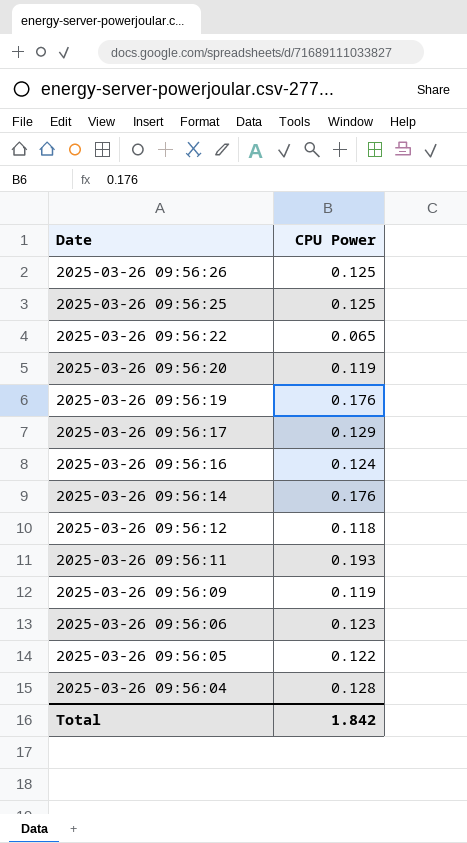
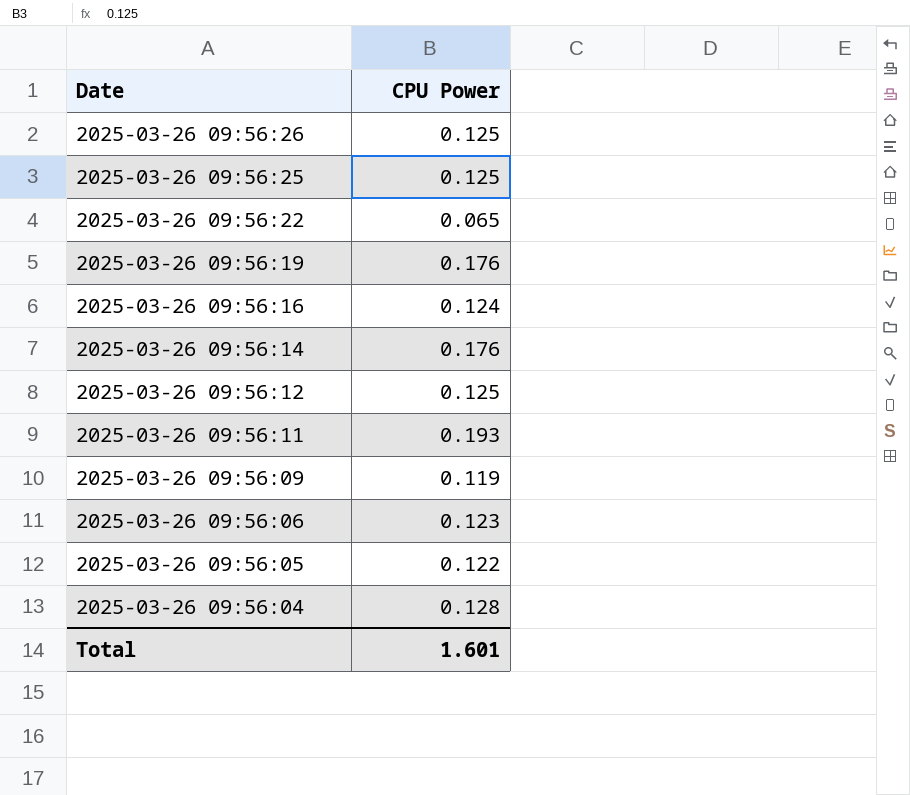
row 2025-03-26 09:56:20: 0.119 -> none
row 2025-03-26 09:56:17: 0.129 -> none
2025-03-26 09:56:12 | CPU Power: 0.118 -> 0.125
Total | CPU Power: 1.842 -> 1.601

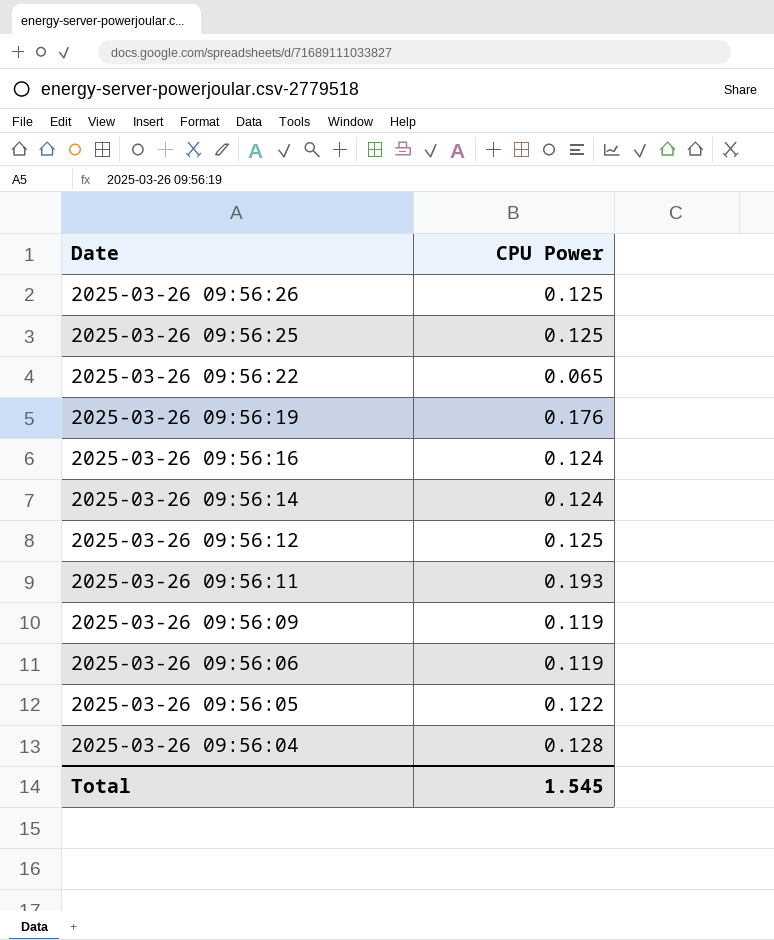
2025-03-26 09:56:14 | CPU Power: 0.176 -> 0.124
2025-03-26 09:56:06 | CPU Power: 0.123 -> 0.119
Total | CPU Power: 1.601 -> 1.545

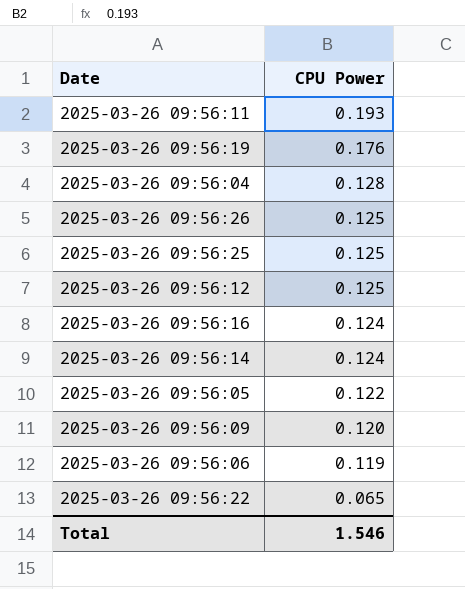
row order: Date descending -> CPU Power descending
2025-03-26 09:56:09 | CPU Power: 0.119 -> 0.120
Total | CPU Power: 1.545 -> 1.546

